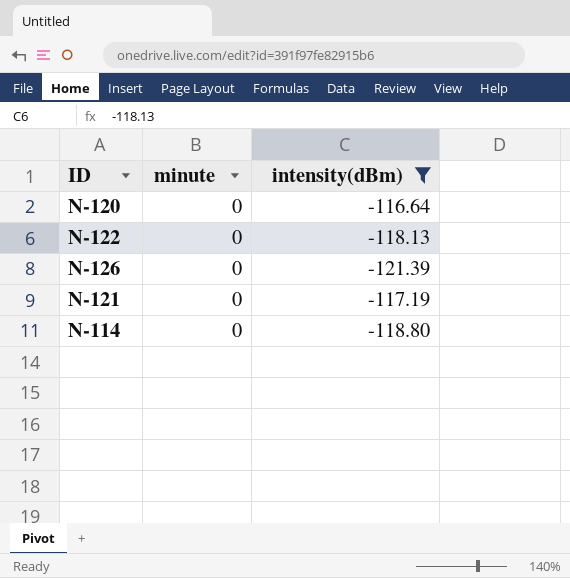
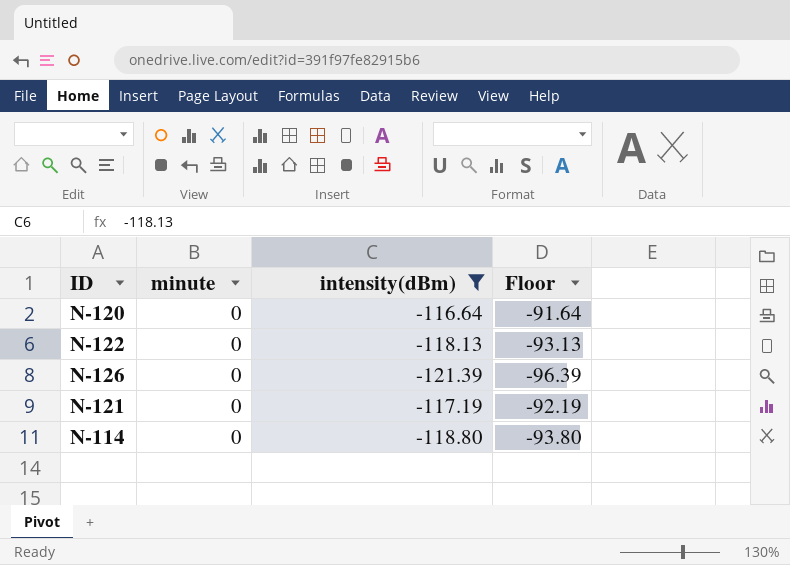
column Floor | formula: none -> [intensity(dBm)] + 25

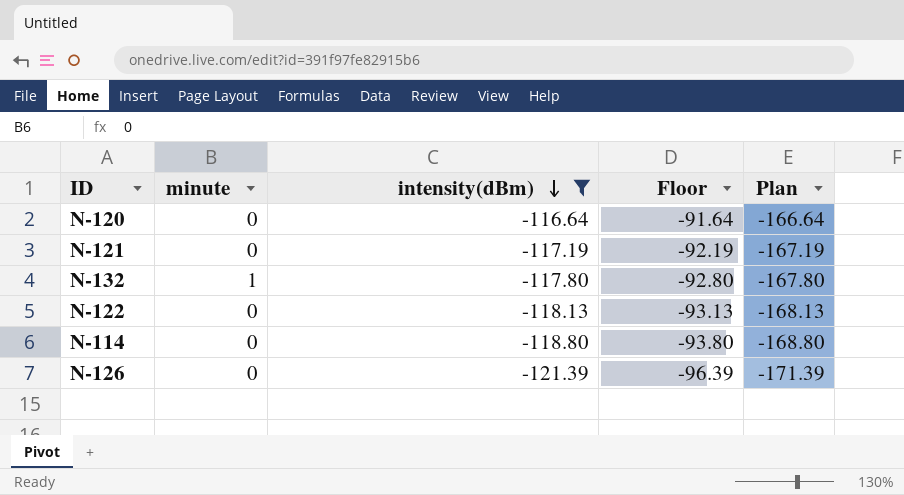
row order: none -> intensity(dBm) descending
column Plan | formula: none -> [intensity(dBm)] - 50
row N-132: none -> 1 | -117.80 | -92.80 | -167.80

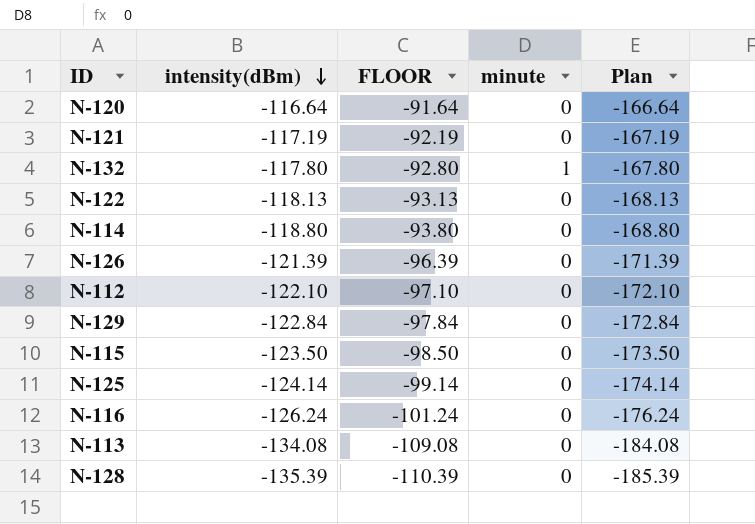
filter: intensity(dBm) >= -121.39 -> none
column name: Floor -> FLOOR
column minute | position: 2 -> 4

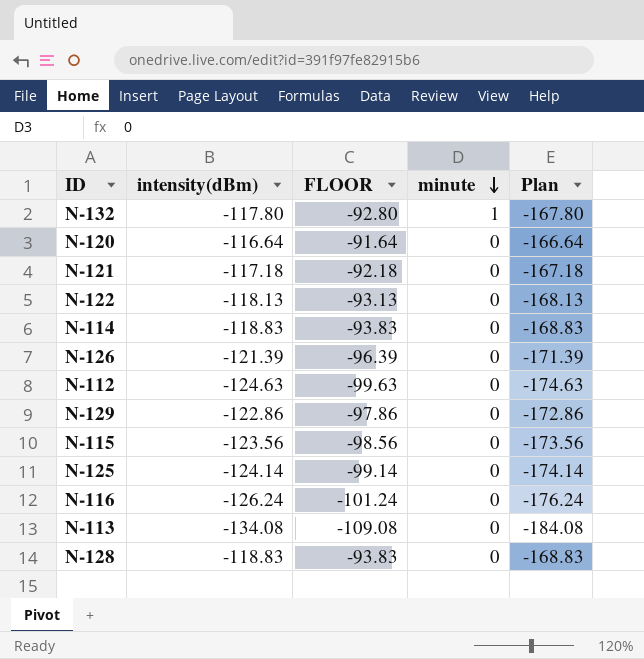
row order: intensity(dBm) descending -> minute descending
N-121 | intensity(dBm): -117.19 -> -117.18
N-121 | FLOOR: -92.19 -> -92.18
N-121 | Plan: -167.19 -> -167.18
N-114 | intensity(dBm): -118.80 -> -118.83
N-114 | FLOOR: -93.80 -> -93.83
N-114 | Plan: -168.80 -> -168.83
N-112 | intensity(dBm): -122.10 -> -124.63
N-112 | FLOOR: -97.10 -> -99.63
N-112 | Plan: -172.10 -> -174.63
N-129 | intensity(dBm): -122.84 -> -122.86
N-129 | FLOOR: -97.84 -> -97.86
N-129 | Plan: -172.84 -> -172.86
N-115 | intensity(dBm): -123.50 -> -123.56
N-115 | FLOOR: -98.50 -> -98.56
N-115 | Plan: -173.50 -> -173.56
N-128 | intensity(dBm): -135.39 -> -118.83
N-128 | FLOOR: -110.39 -> -93.83
N-128 | Plan: -185.39 -> -168.83

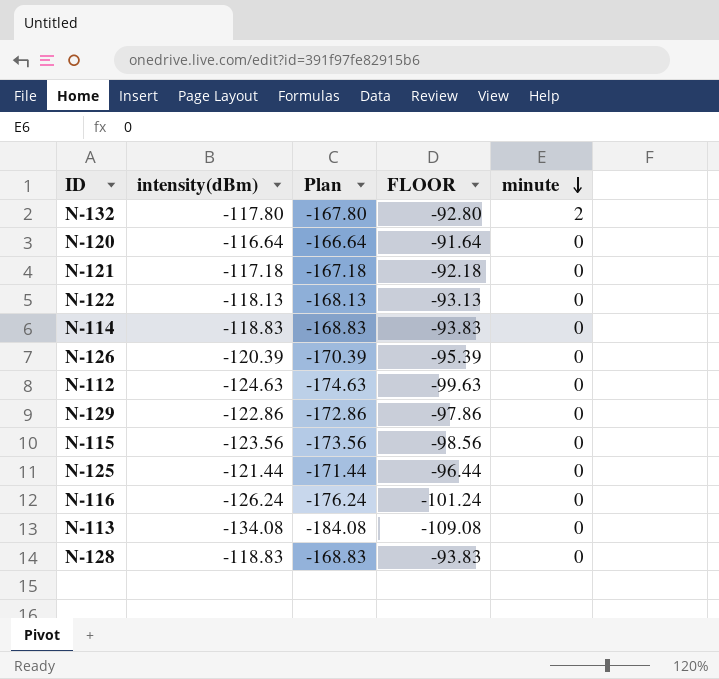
column Plan | position: 5 -> 3
N-132 | minute: 1 -> 2
N-126 | intensity(dBm): -121.39 -> -120.39
N-126 | Plan: -171.39 -> -170.39
N-126 | FLOOR: -96.39 -> -95.39
N-125 | intensity(dBm): -124.14 -> -121.44
N-125 | Plan: -174.14 -> -171.44
N-125 | FLOOR: -99.14 -> -96.44

